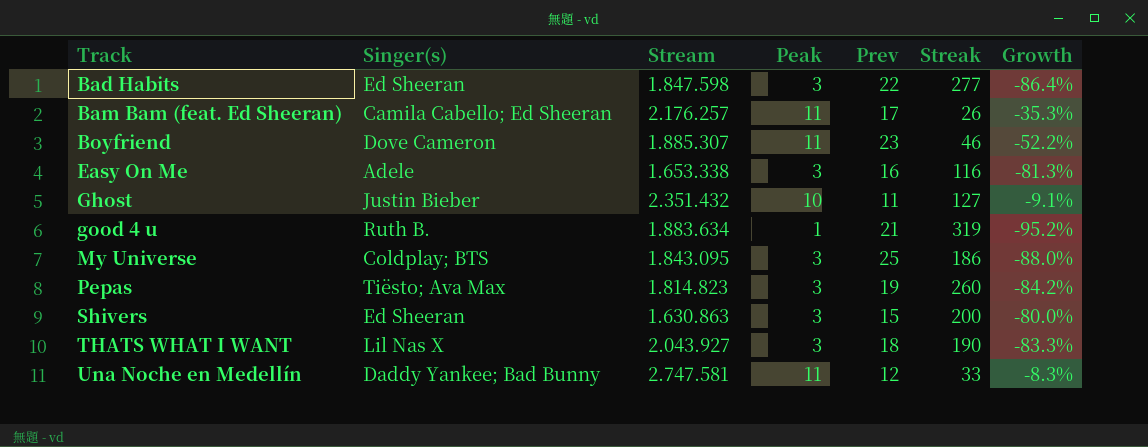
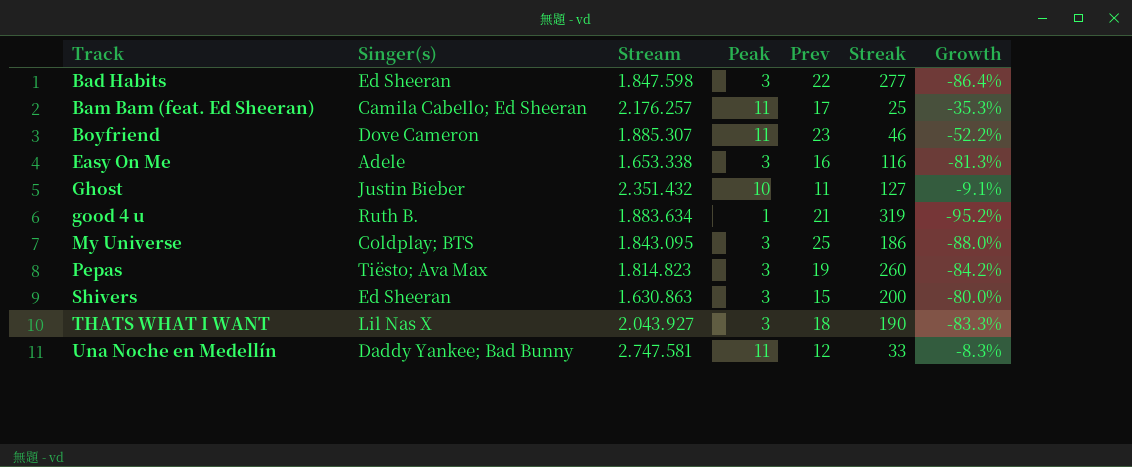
Bam Bam (feat. Ed Sheeran) | Streak: 26 -> 25

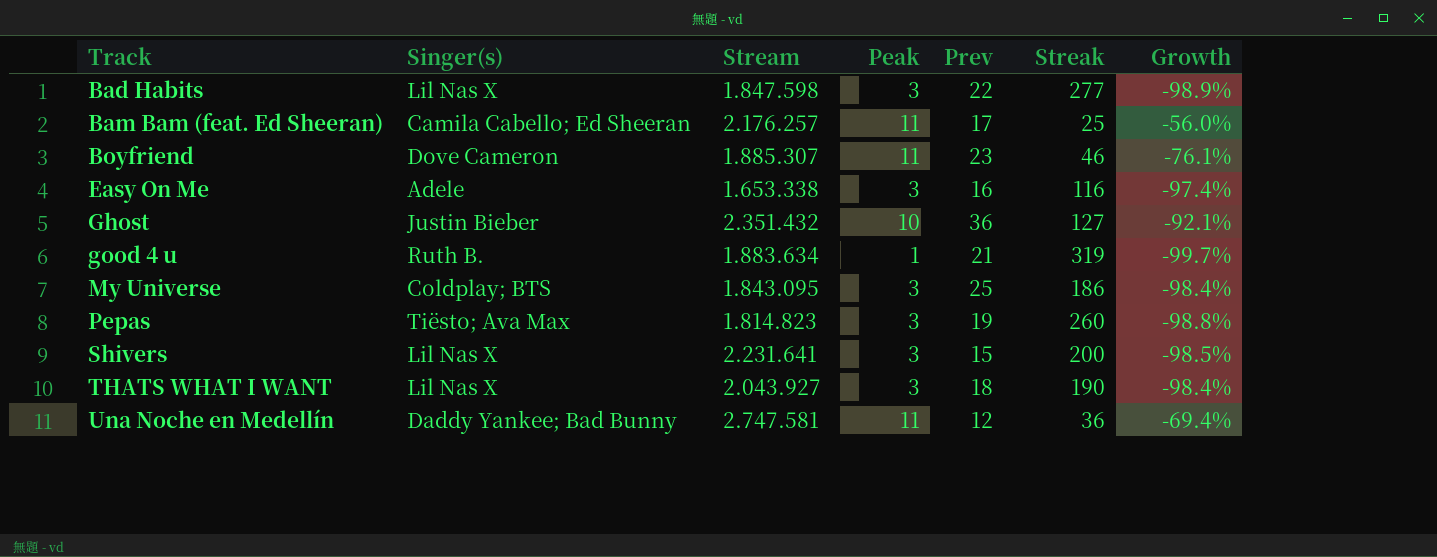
column Growth | formula: ([Peak] - [Prev]) / [Prev] -> ([Peak] - [Streak]) / [Streak]
Bad Habits | Singer(s): Ed Sheeran -> Lil Nas X
Ghost | Prev: 11 -> 36
Shivers | Singer(s): Ed Sheeran -> Lil Nas X
Shivers | Stream: 1.630.863 -> 2.231.641
Una Noche en Medellín | Streak: 33 -> 36

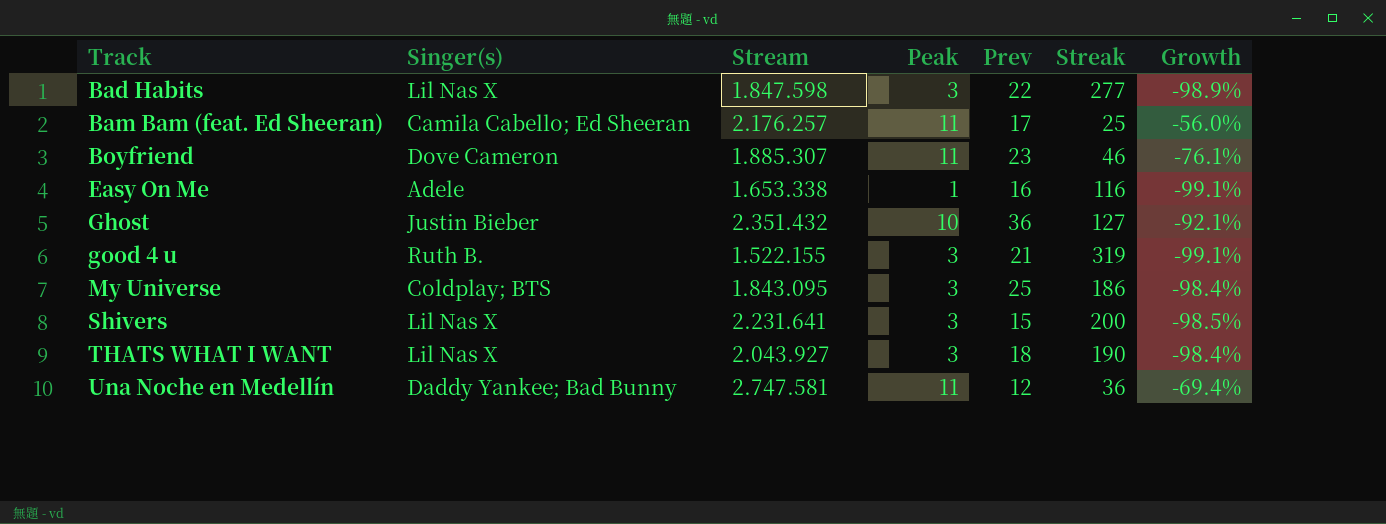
row Pepas: Tiësto; Ava Max | 1.814.823 | 3 | 19 | 260 | -98.8% -> none
Easy On Me | Peak: 3 -> 1
Easy On Me | Growth: -97.4% -> -99.1%
good 4 u | Stream: 1.883.634 -> 1.522.155
good 4 u | Peak: 1 -> 3
good 4 u | Growth: -99.7% -> -99.1%

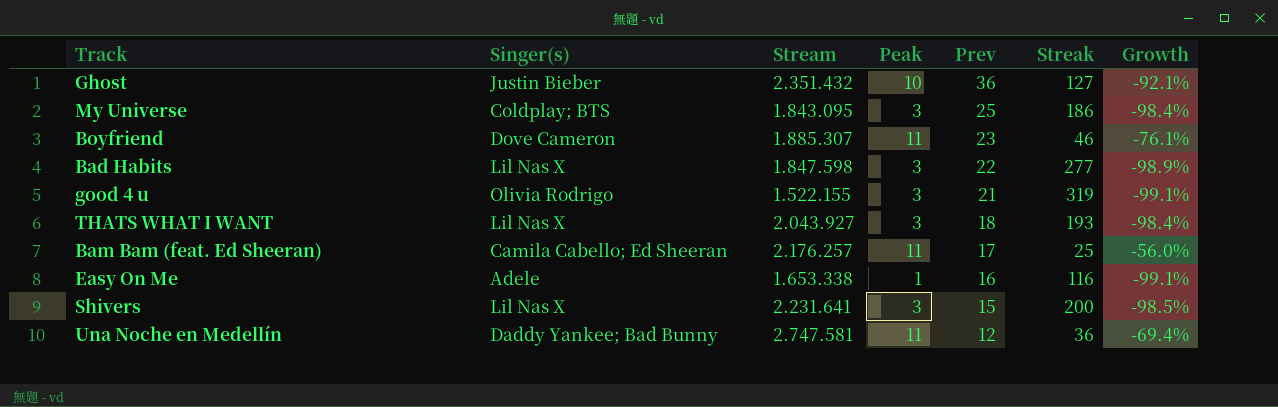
row order: Track ascending -> Prev descending
good 4 u | Singer(s): Ruth B. -> Olivia Rodrigo
THATS WHAT I WANT | Streak: 190 -> 193

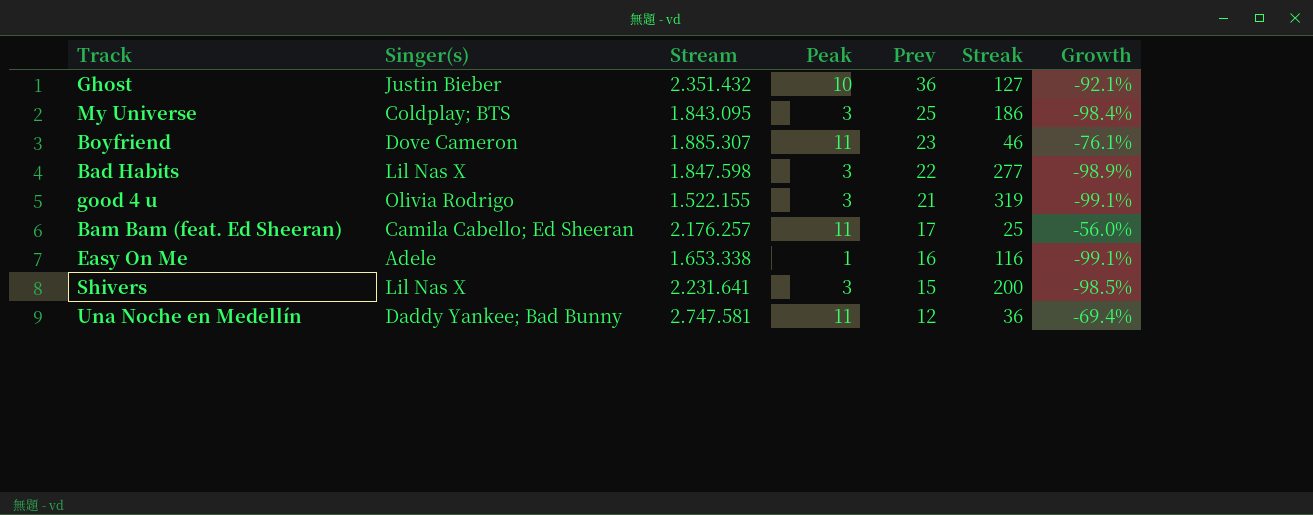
row THATS WHAT I WANT: Lil Nas X | 2.043.927 | 3 | 18 | 193 | -98.4% -> none

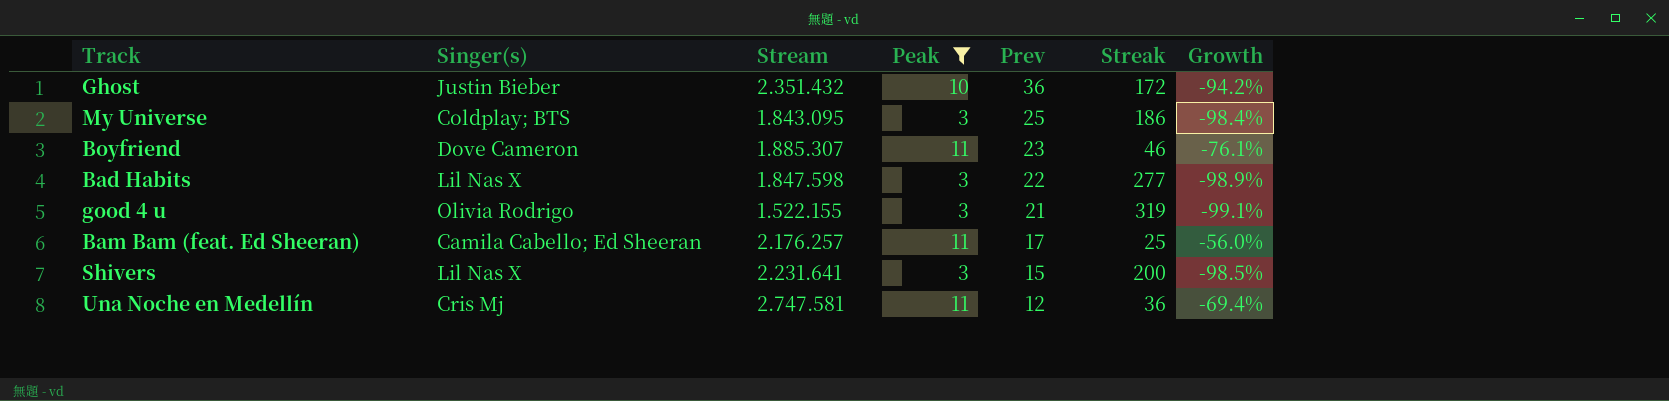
filter: none -> Peak != 1
Ghost | Streak: 127 -> 172
Ghost | Growth: -92.1% -> -94.2%
Una Noche en Medellín | Singer(s): Daddy Yankee; Bad Bunny -> Cris Mj

